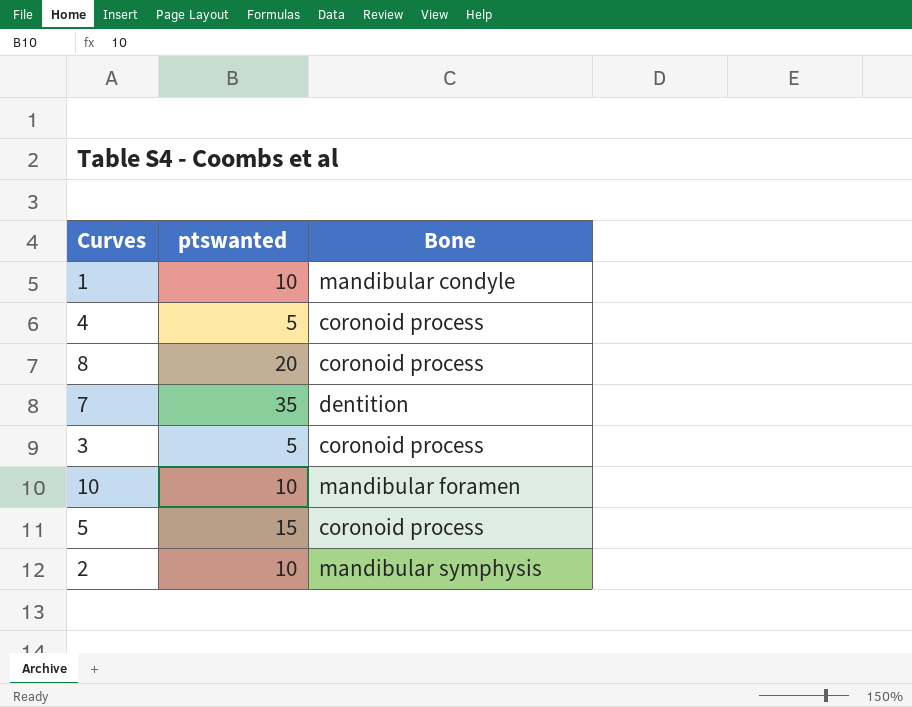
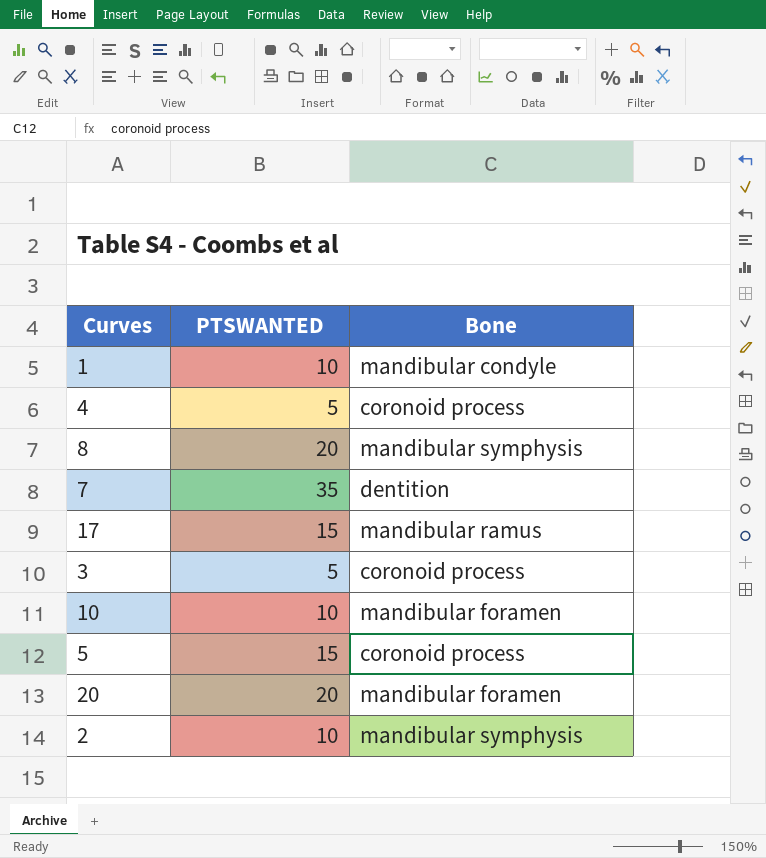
column name: ptswanted -> PTSWANTED
8 | Bone: coronoid process -> mandibular symphysis
row 17: none -> 15 | mandibular ramus
row 20: none -> 20 | mandibular foramen

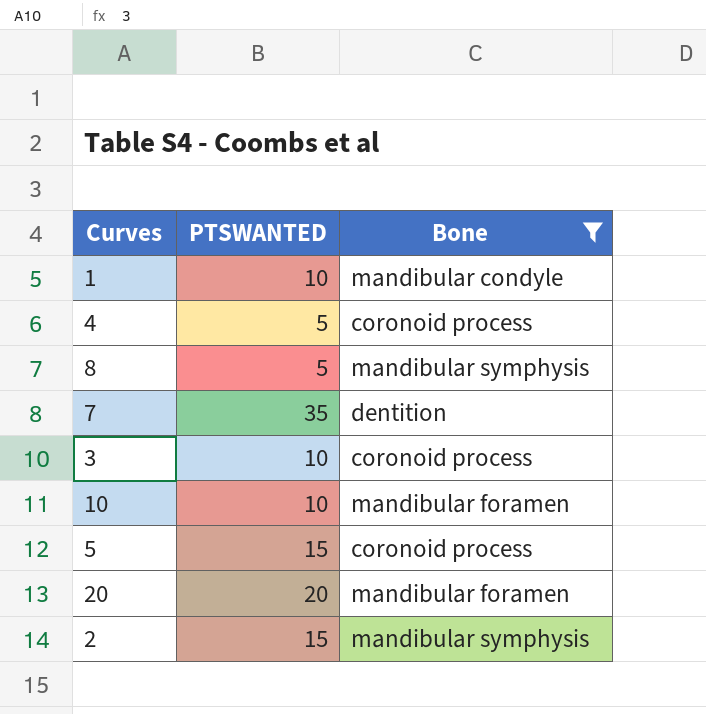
filter: none -> Bone != mandibular ramus
8 | PTSWANTED: 20 -> 5
3 | PTSWANTED: 5 -> 10
2 | PTSWANTED: 10 -> 15

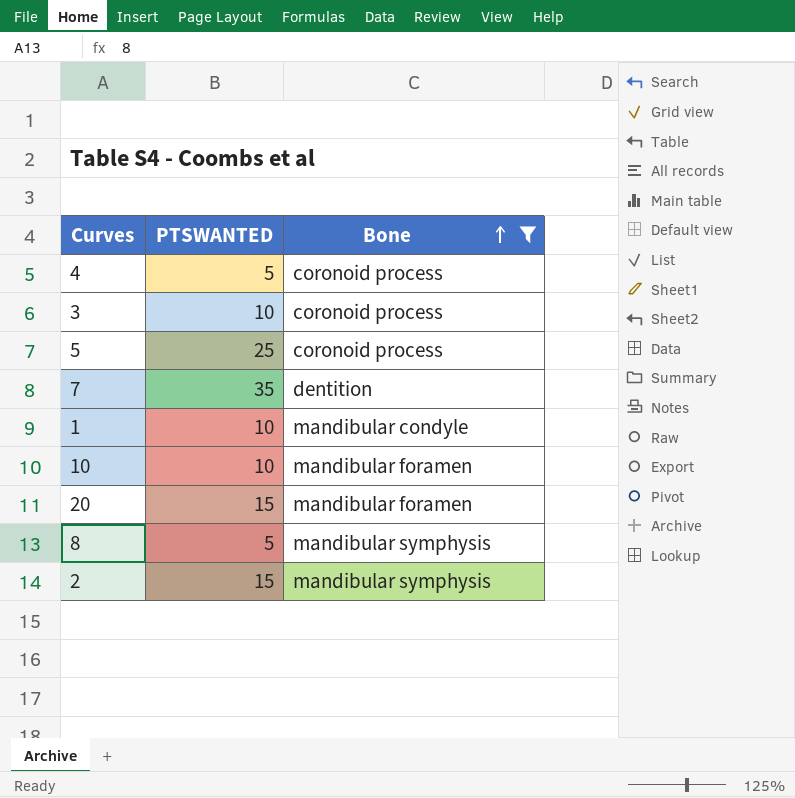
row order: none -> Bone ascending
5 | PTSWANTED: 15 -> 25
20 | PTSWANTED: 20 -> 15

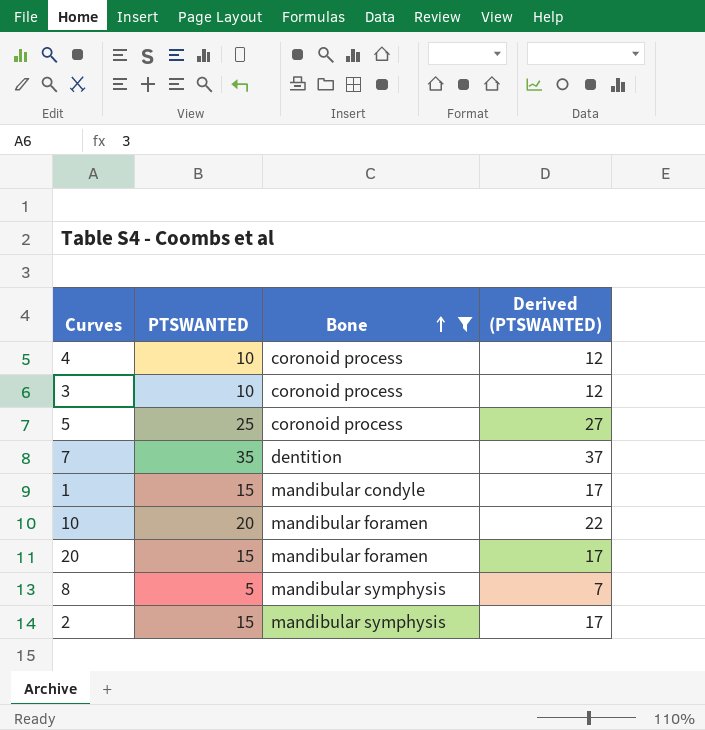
column Derived (PTSWANTED) | formula: none -> [PTSWANTED] + 2
4 | PTSWANTED: 5 -> 10
1 | PTSWANTED: 10 -> 15
10 | PTSWANTED: 10 -> 20

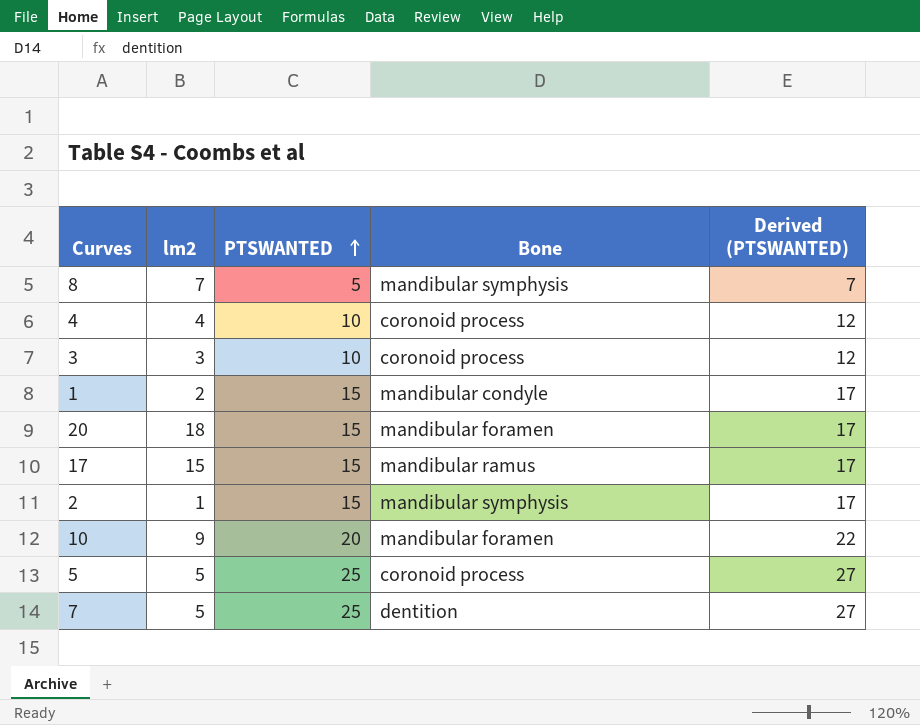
filter: Bone != mandibular ramus -> none
row order: Bone ascending -> PTSWANTED ascending
column lm2 | position: none -> 2
7 | PTSWANTED: 35 -> 25
7 | Derived (PTSWANTED): 37 -> 27

